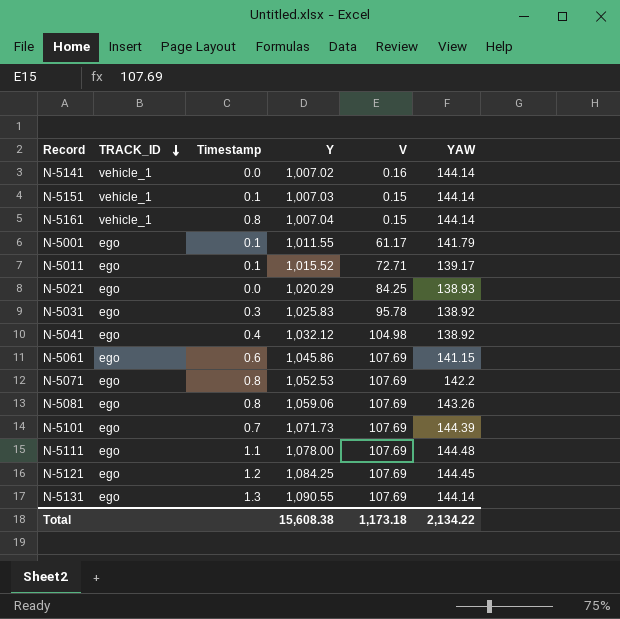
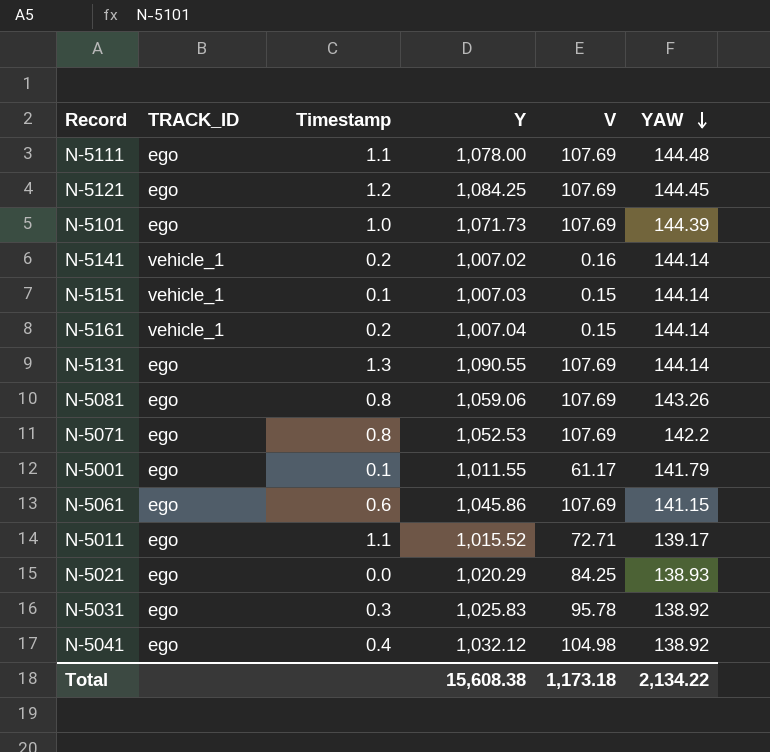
row order: TRACK_ID descending -> YAW descending
N-5101 | Timestamp: 0.7 -> 1.0
N-5141 | Timestamp: 0.0 -> 0.2
N-5161 | Timestamp: 0.8 -> 0.2
N-5011 | Timestamp: 0.1 -> 1.1

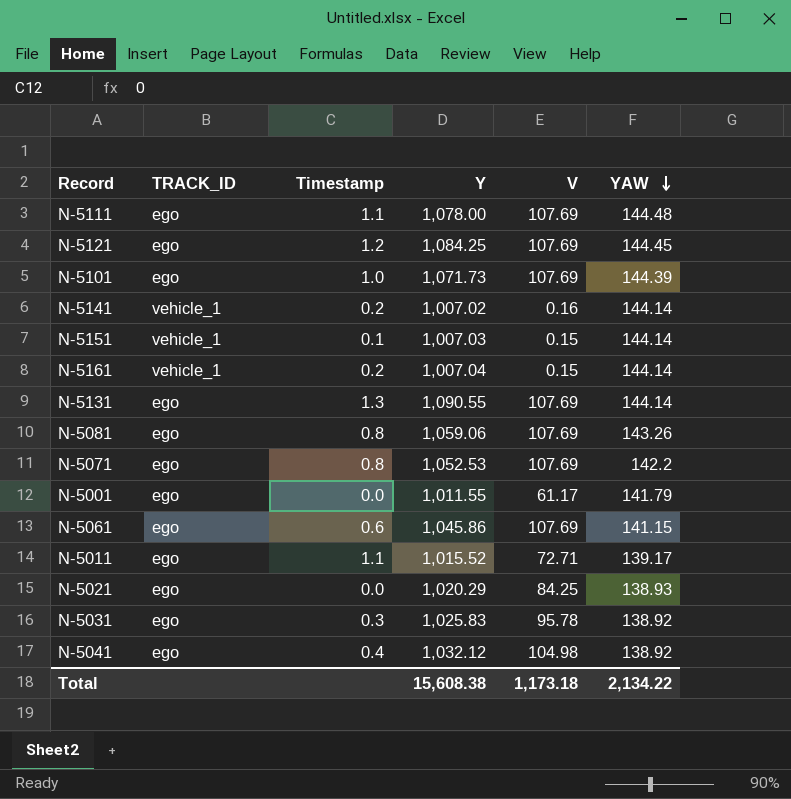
N-5001 | Timestamp: 0.1 -> 0.0

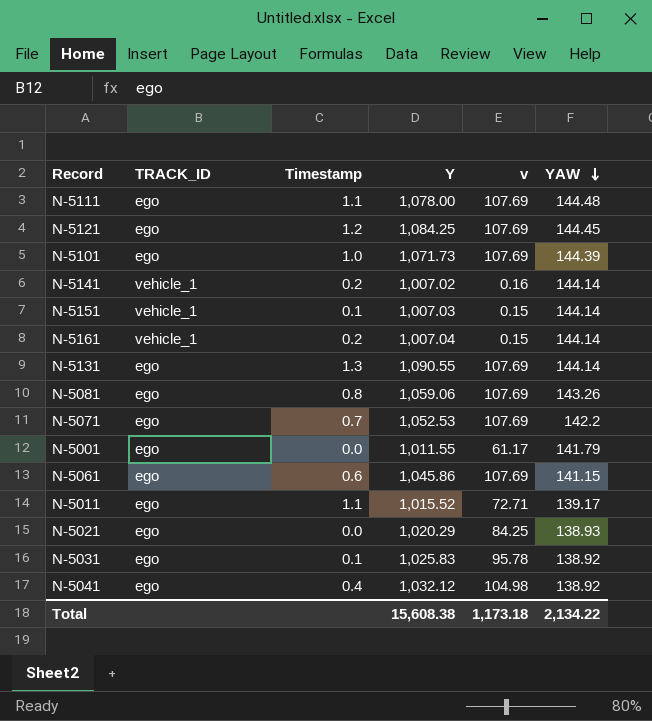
column name: V -> v
N-5071 | Timestamp: 0.8 -> 0.7
N-5031 | Timestamp: 0.3 -> 0.1

